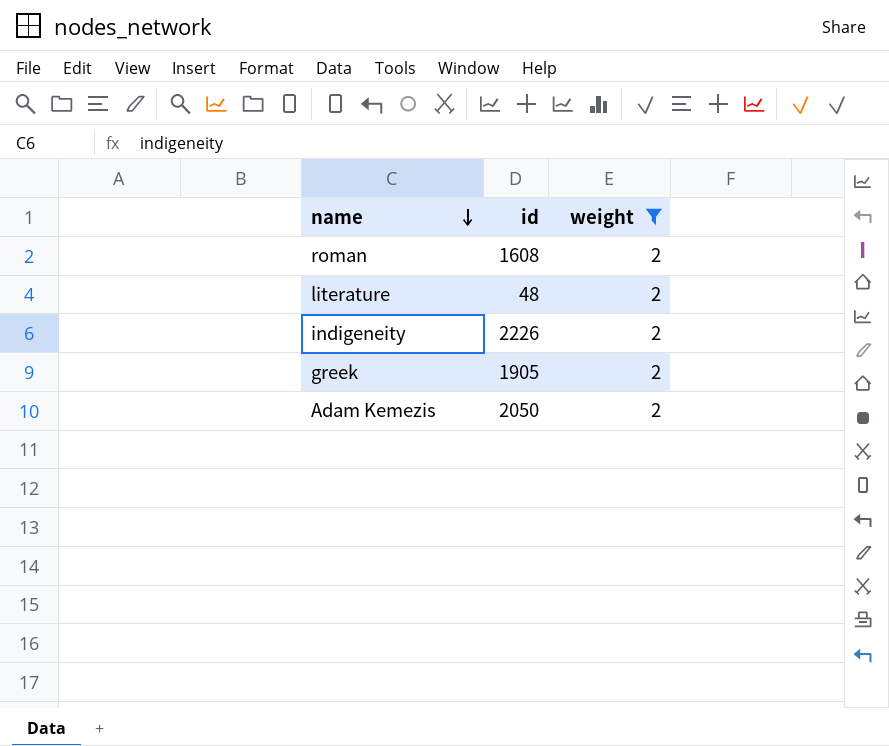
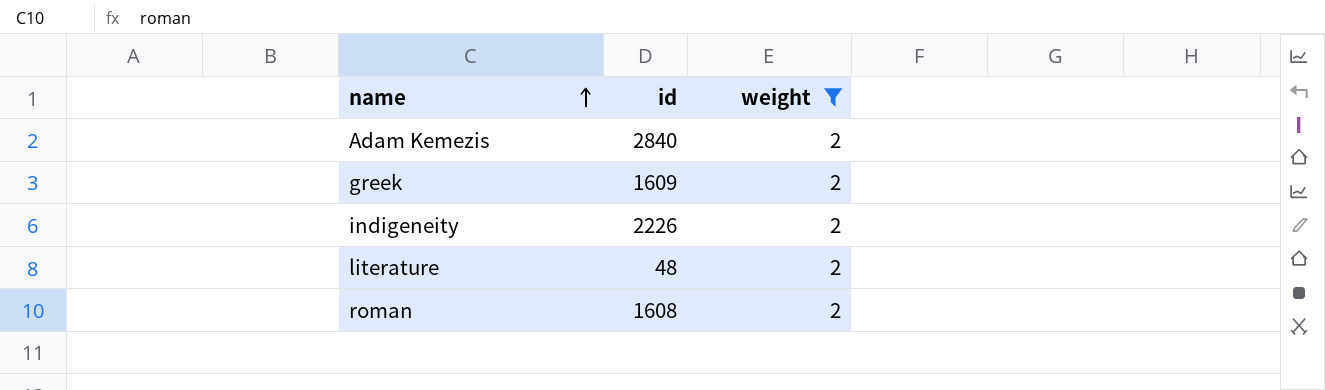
row order: name descending -> name ascending
Adam Kemezis | id: 2050 -> 2840
greek | id: 1905 -> 1609

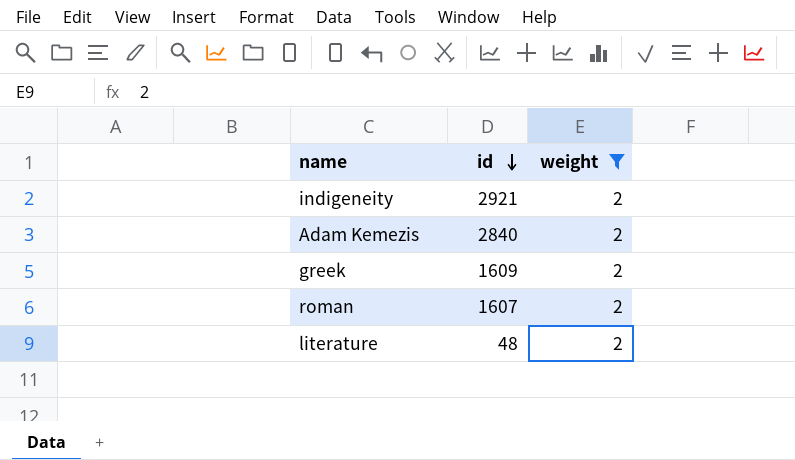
row order: name ascending -> id descending
indigeneity | id: 2226 -> 2921
roman | id: 1608 -> 1607

